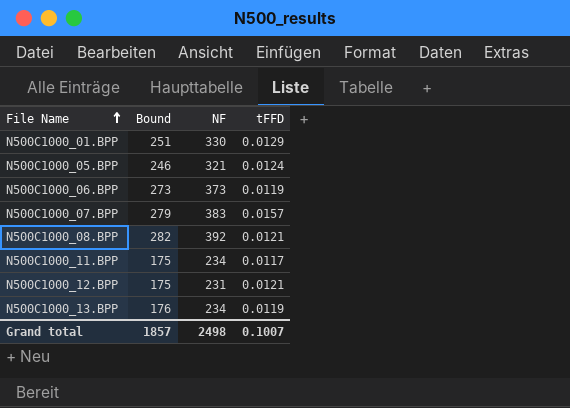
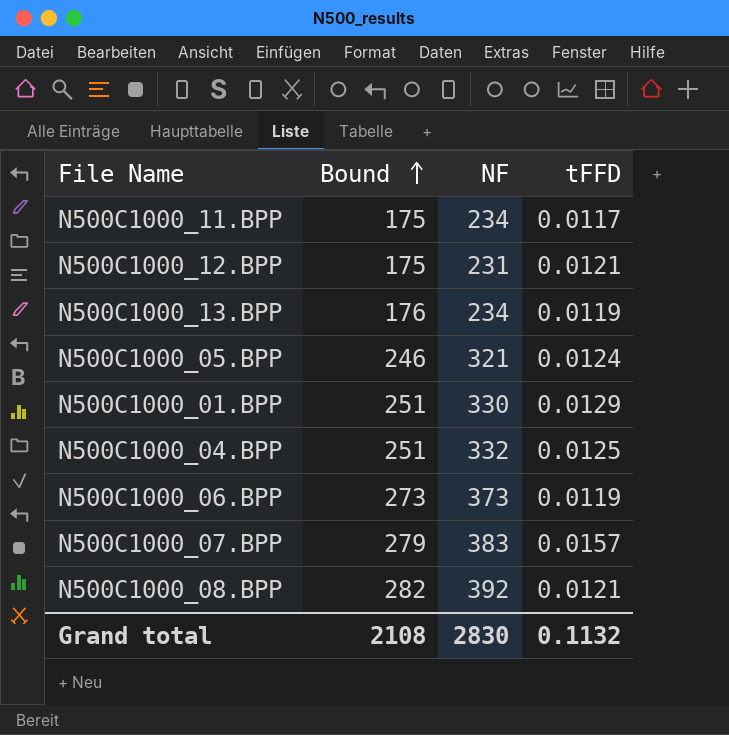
row order: File Name ascending -> Bound ascending
row N500C1000_04.BPP: none -> 251 | 332 | 0.0125
Grand total | Bound: 1857 -> 2108
Grand total | NF: 2498 -> 2830
Grand total | tFFD: 0.1007 -> 0.1132

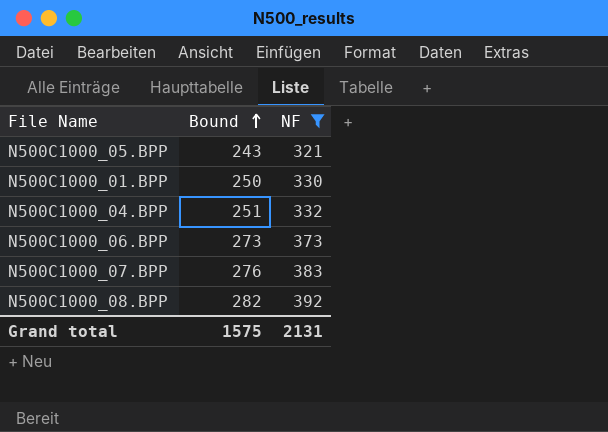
filter: none -> NF >= 321
column tFFD | position: 4 -> none
N500C1000_05.BPP | Bound: 246 -> 243
N500C1000_01.BPP | Bound: 251 -> 250
N500C1000_07.BPP | Bound: 279 -> 276
Grand total | Bound: 2108 -> 1575
Grand total | NF: 2830 -> 2131

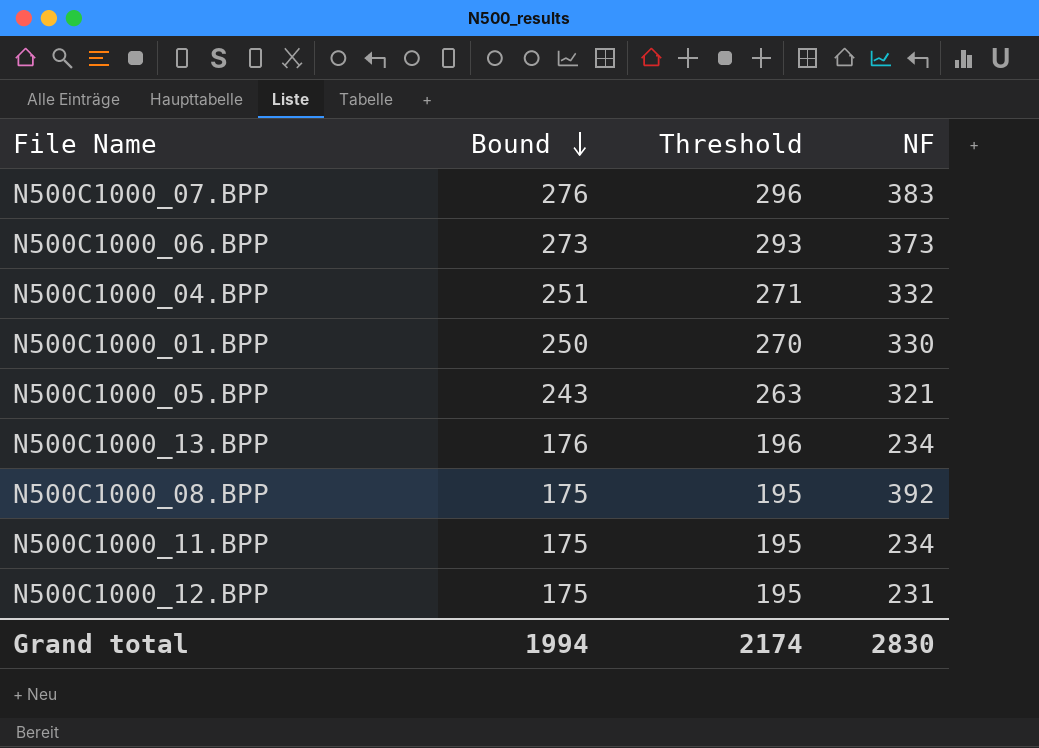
filter: NF >= 321 -> none
row order: Bound ascending -> Bound descending
column Threshold | formula: none -> [Bound] + 20
N500C1000_08.BPP | Bound: 282 -> 175
Grand total | Bound: 1575 -> 1994
Grand total | NF: 2131 -> 2830

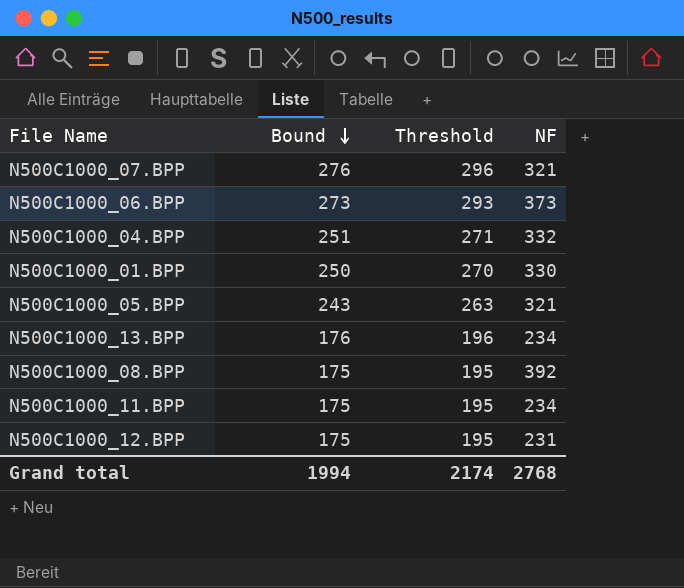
N500C1000_07.BPP | NF: 383 -> 321
Grand total | NF: 2830 -> 2768

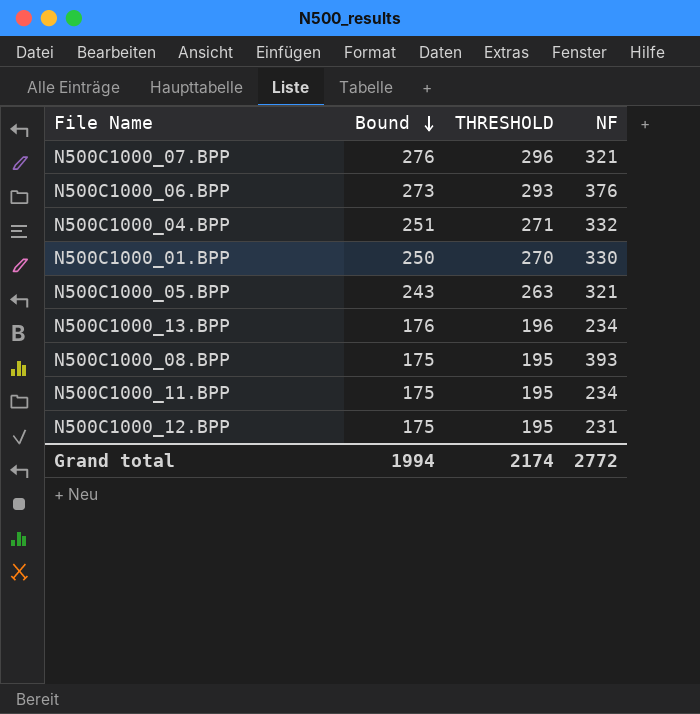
column name: Threshold -> THRESHOLD
N500C1000_06.BPP | NF: 373 -> 376
N500C1000_08.BPP | NF: 392 -> 393
Grand total | NF: 2768 -> 2772

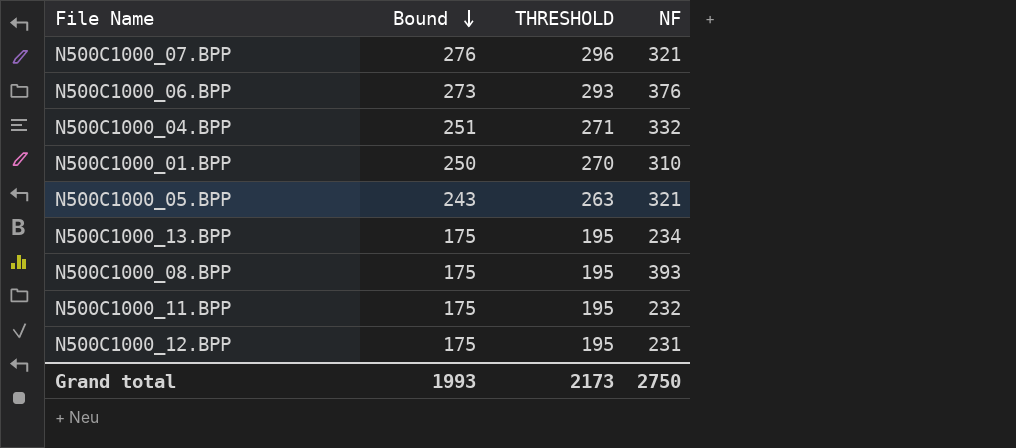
N500C1000_01.BPP | NF: 330 -> 310
N500C1000_13.BPP | Bound: 176 -> 175
N500C1000_13.BPP | THRESHOLD: 196 -> 195
N500C1000_11.BPP | NF: 234 -> 232
Grand total | Bound: 1994 -> 1993
Grand total | THRESHOLD: 2174 -> 2173
Grand total | NF: 2772 -> 2750

